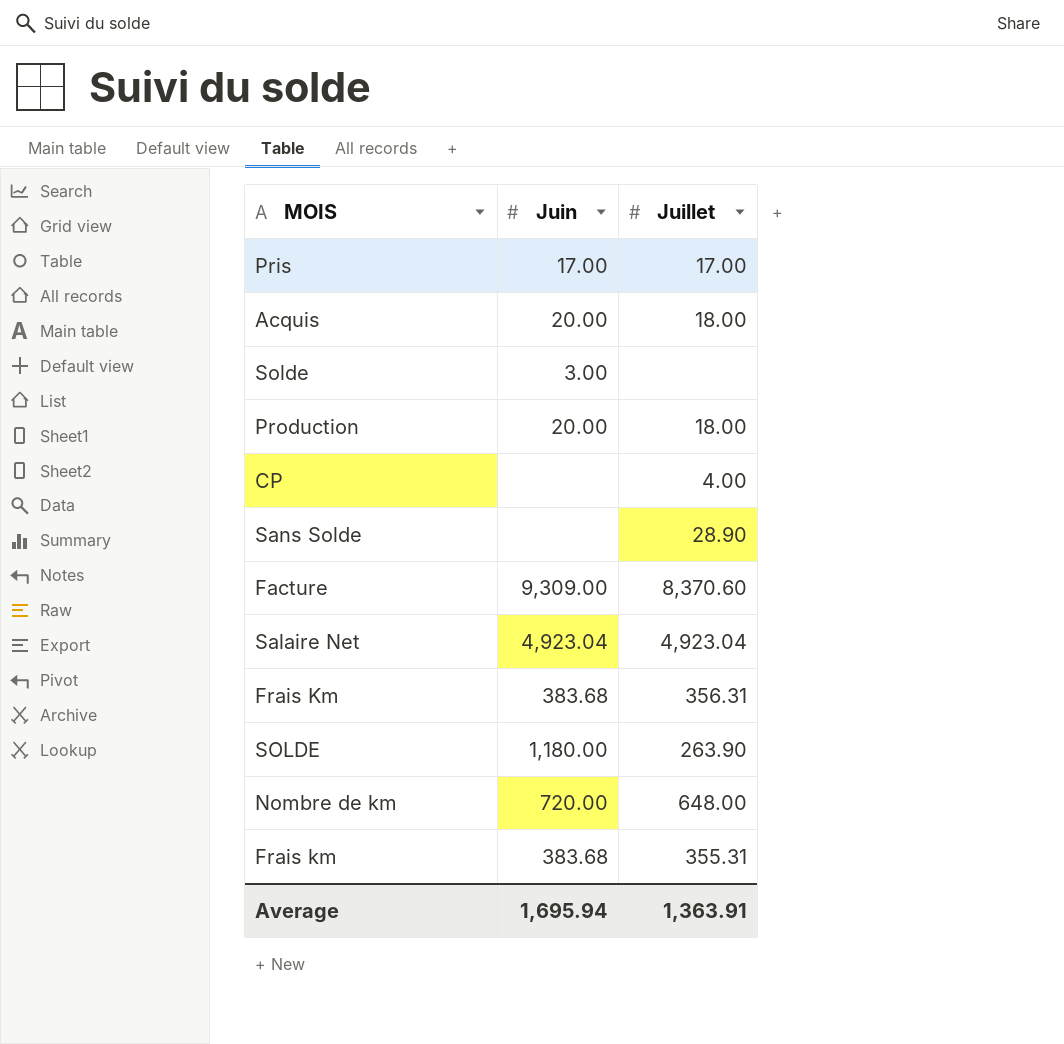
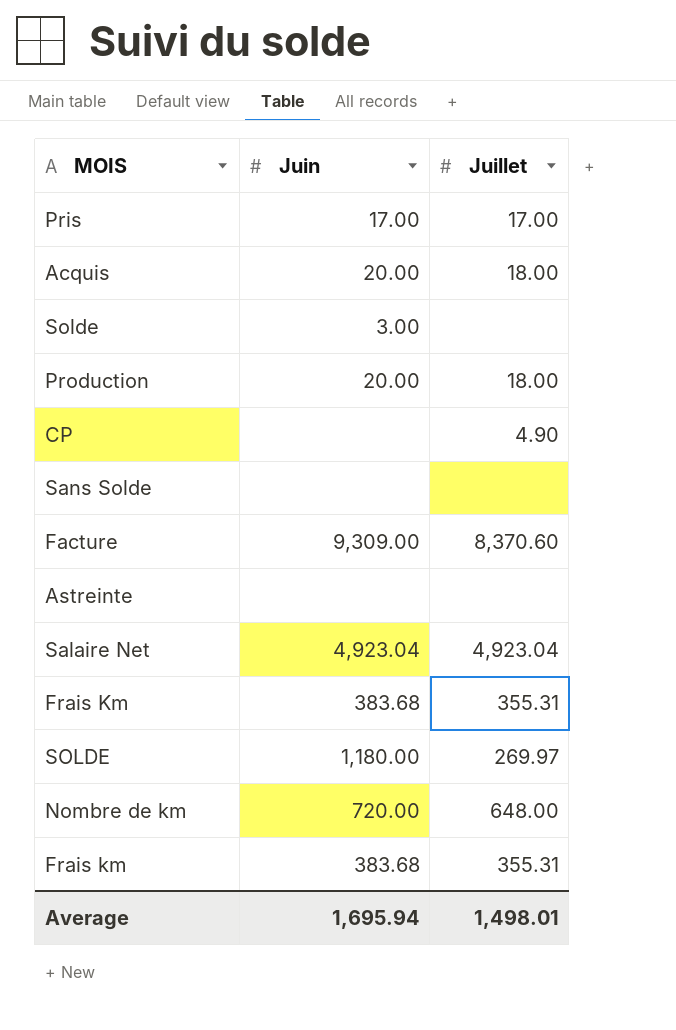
CP | Juillet: 4.00 -> 4.90
Sans Solde | Juillet: 28.90 -> none
row Astreinte: none -> none | none
Frais Km | Juillet: 356.31 -> 355.31
SOLDE | Juillet: 263.90 -> 269.97
Average | Juillet: 1,363.91 -> 1,498.01

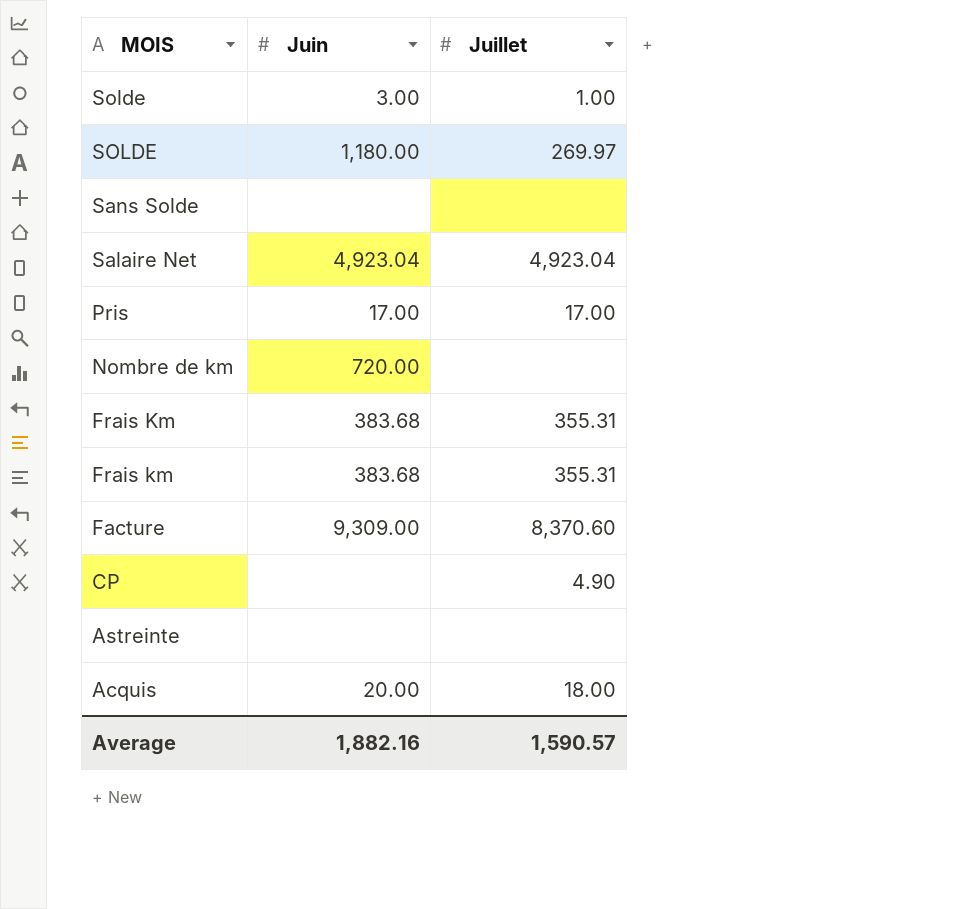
row order: none -> MOIS descending
row Production: 20.00 | 18.00 -> none
Solde | Juillet: none -> 1.00
Nombre de km | Juillet: 648.00 -> none
Average | Juin: 1,695.94 -> 1,882.16
Average | Juillet: 1,498.01 -> 1,590.57

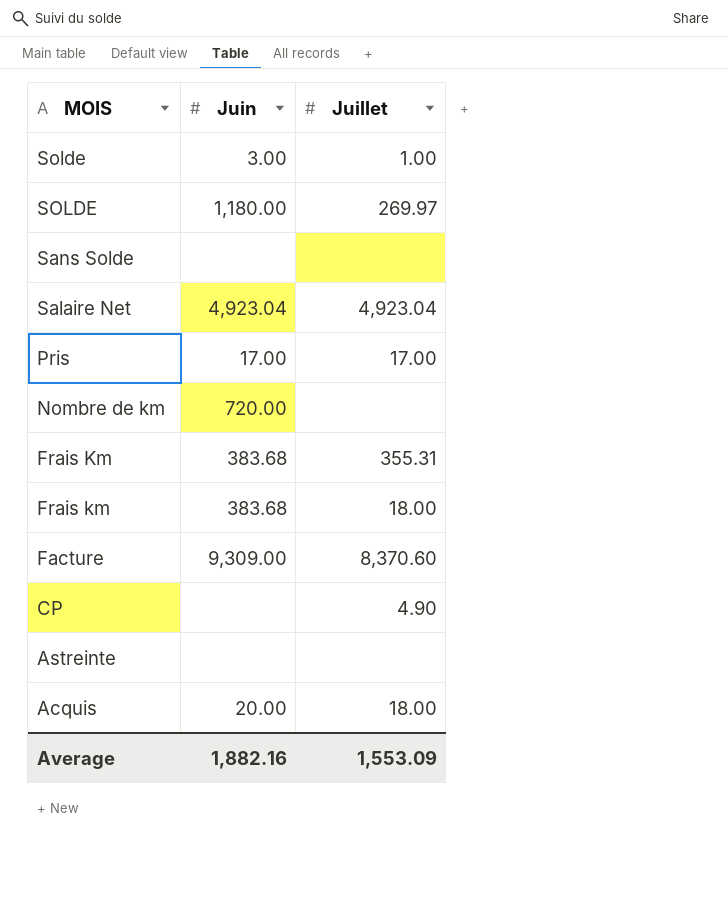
Frais km | Juillet: 355.31 -> 18.00
Average | Juillet: 1,590.57 -> 1,553.09

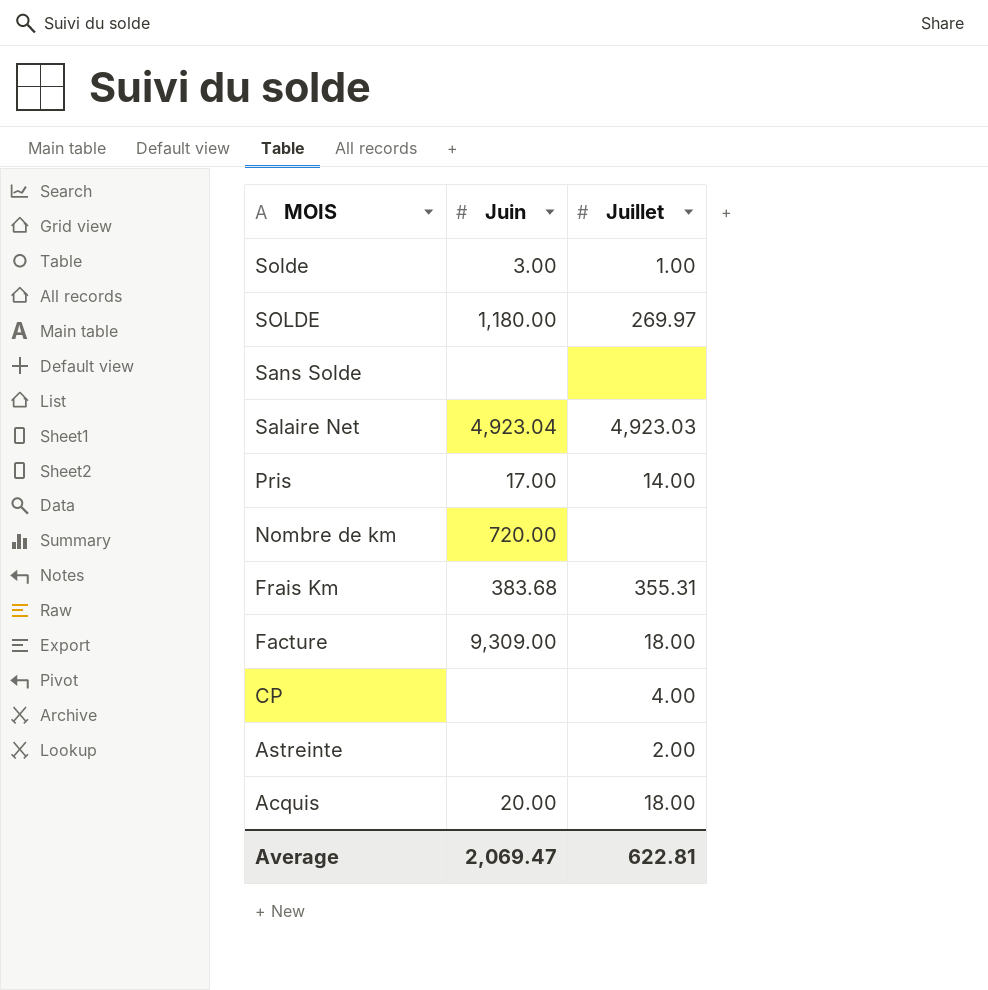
row Frais km: 383.68 | 18.00 -> none
Salaire Net | Juillet: 4,923.04 -> 4,923.03
Pris | Juillet: 17.00 -> 14.00
Facture | Juillet: 8,370.60 -> 18.00
CP | Juillet: 4.90 -> 4.00
Astreinte | Juillet: none -> 2.00
Average | Juin: 1,882.16 -> 2,069.47
Average | Juillet: 1,553.09 -> 622.81

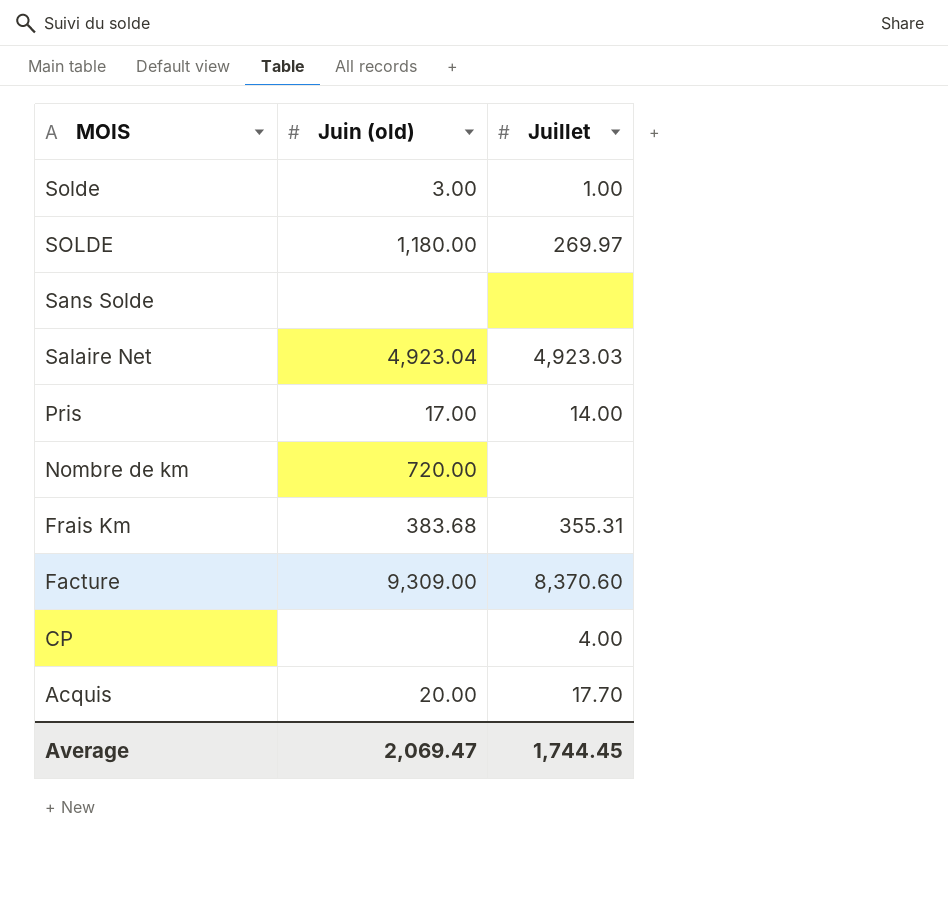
column name: Juin -> Juin (old)
row Astreinte: none | 2.00 -> none
Facture | Juillet: 18.00 -> 8,370.60
Acquis | Juillet: 18.00 -> 17.70
Average | Juillet: 622.81 -> 1,744.45

